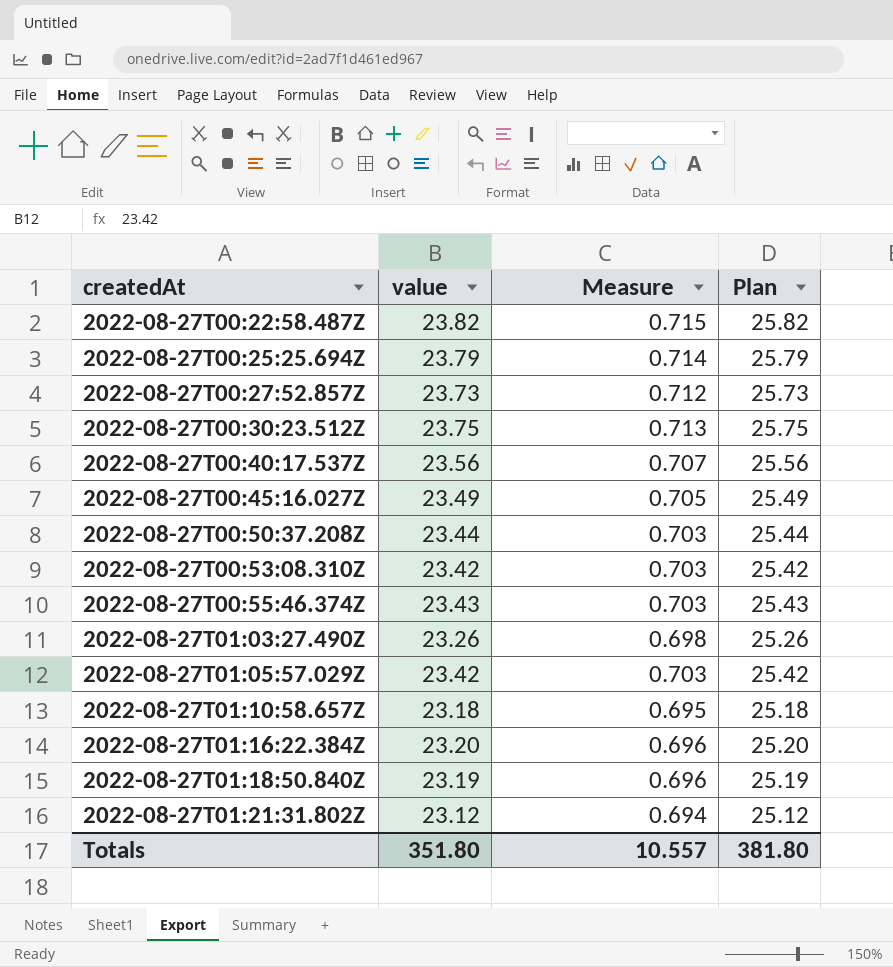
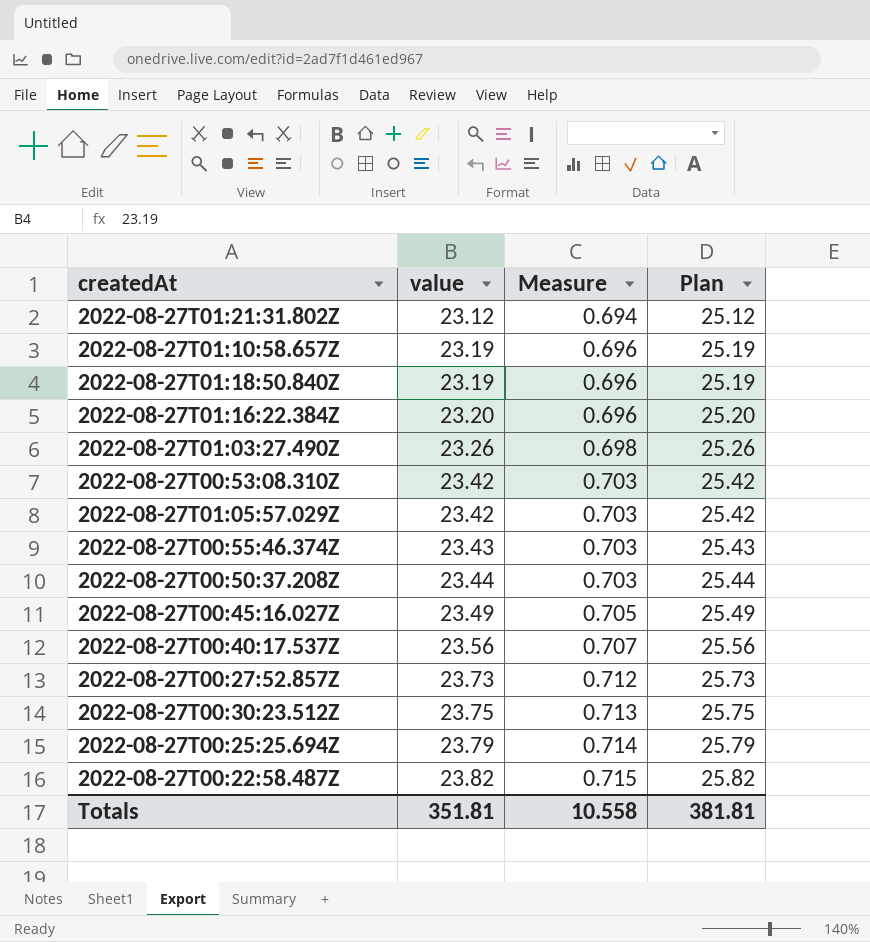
row order: createdAt ascending -> value ascending
2022-08-27T01:10:58.657Z | value: 23.18 -> 23.19
2022-08-27T01:10:58.657Z | Measure: 0.695 -> 0.696
2022-08-27T01:10:58.657Z | Plan: 25.18 -> 25.19
Totals | value: 351.80 -> 351.81
Totals | Measure: 10.557 -> 10.558
Totals | Plan: 381.80 -> 381.81

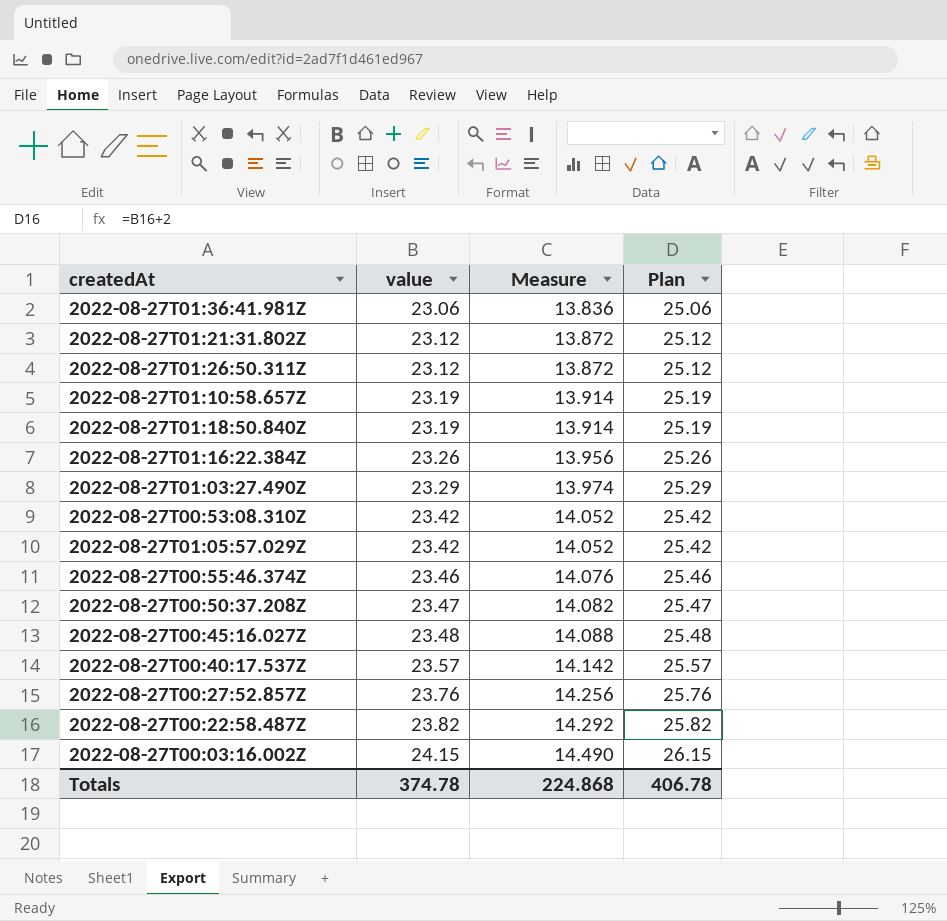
column Measure | formula: [value] * 0.03 -> [value] * 0.6
row 2022-08-27T00:30:23.512Z: 23.75 | 0.713 | 25.75 -> none
row 2022-08-27T00:25:25.694Z: 23.79 | 0.714 | 25.79 -> none
row 2022-08-27T01:36:41.981Z: none -> 23.06 | 13.836 | 25.06
row 2022-08-27T01:26:50.311Z: none -> 23.12 | 13.872 | 25.12
2022-08-27T01:16:22.384Z | value: 23.20 -> 23.26
2022-08-27T01:16:22.384Z | Plan: 25.20 -> 25.26
2022-08-27T01:03:27.490Z | value: 23.26 -> 23.29
2022-08-27T01:03:27.490Z | Plan: 25.26 -> 25.29
2022-08-27T00:55:46.374Z | value: 23.43 -> 23.46
2022-08-27T00:55:46.374Z | Plan: 25.43 -> 25.46
2022-08-27T00:50:37.208Z | value: 23.44 -> 23.47
2022-08-27T00:50:37.208Z | Plan: 25.44 -> 25.47
2022-08-27T00:45:16.027Z | value: 23.49 -> 23.48
2022-08-27T00:45:16.027Z | Plan: 25.49 -> 25.48
2022-08-27T00:40:17.537Z | value: 23.56 -> 23.57
2022-08-27T00:40:17.537Z | Plan: 25.56 -> 25.57
2022-08-27T00:27:52.857Z | value: 23.73 -> 23.76
2022-08-27T00:27:52.857Z | Plan: 25.73 -> 25.76
row 2022-08-27T00:03:16.002Z: none -> 24.15 | 14.490 | 26.15
Totals | value: 351.81 -> 374.78
Totals | Measure: 10.558 -> 224.868
Totals | Plan: 381.81 -> 406.78

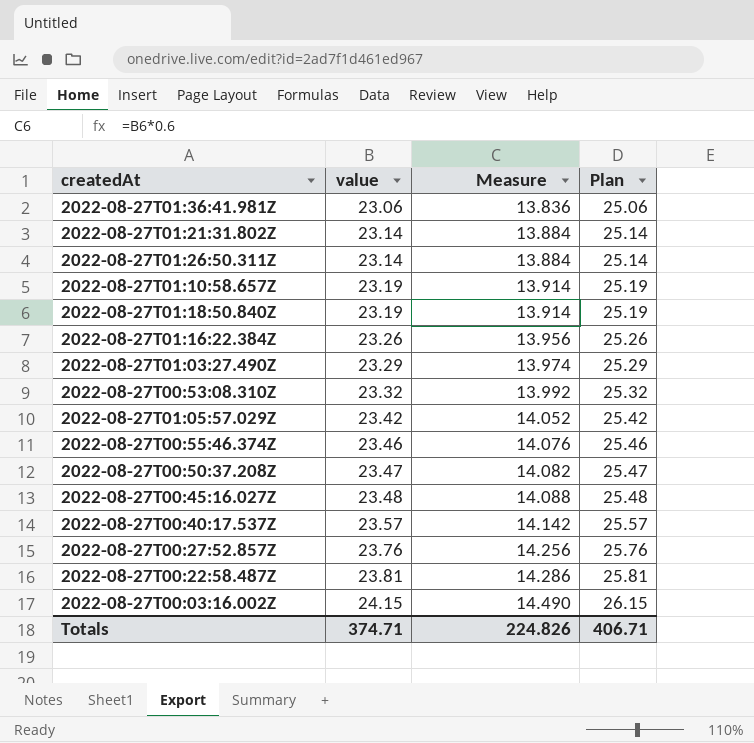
2022-08-27T01:21:31.802Z | value: 23.12 -> 23.14
2022-08-27T01:21:31.802Z | Measure: 13.872 -> 13.884
2022-08-27T01:21:31.802Z | Plan: 25.12 -> 25.14
2022-08-27T01:26:50.311Z | value: 23.12 -> 23.14
2022-08-27T01:26:50.311Z | Measure: 13.872 -> 13.884
2022-08-27T01:26:50.311Z | Plan: 25.12 -> 25.14
2022-08-27T00:53:08.310Z | value: 23.42 -> 23.32
2022-08-27T00:53:08.310Z | Measure: 14.052 -> 13.992
2022-08-27T00:53:08.310Z | Plan: 25.42 -> 25.32
2022-08-27T00:22:58.487Z | value: 23.82 -> 23.81
2022-08-27T00:22:58.487Z | Measure: 14.292 -> 14.286
2022-08-27T00:22:58.487Z | Plan: 25.82 -> 25.81
Totals | value: 374.78 -> 374.71
Totals | Measure: 224.868 -> 224.826
Totals | Plan: 406.78 -> 406.71

